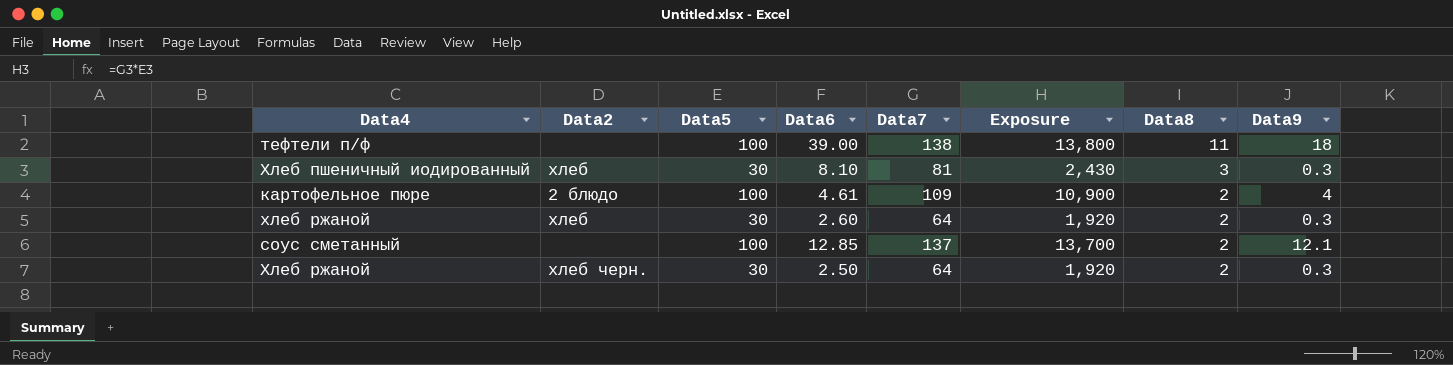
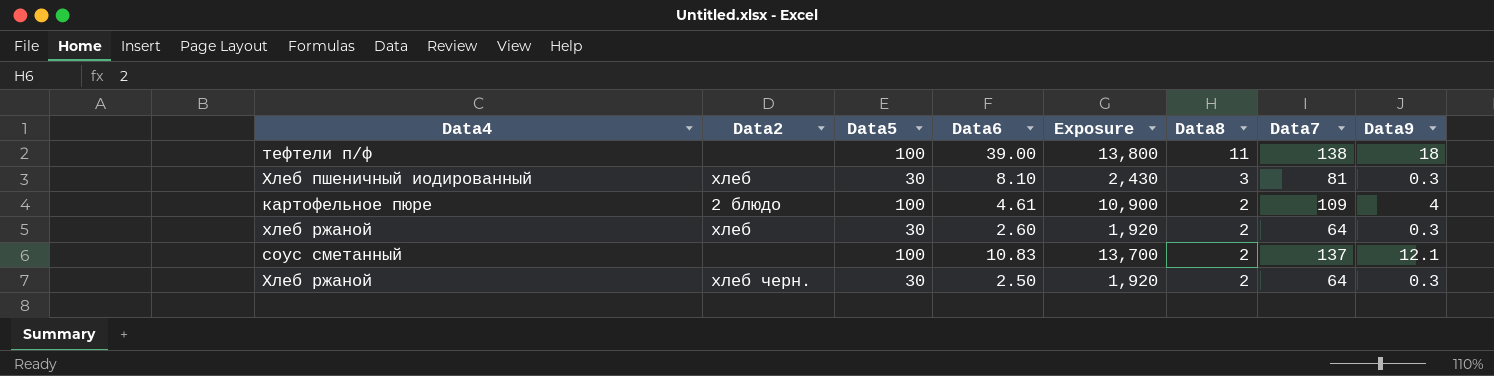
column Data7 | position: 5 -> 7
соус сметанный | Data6: 12.85 -> 10.83

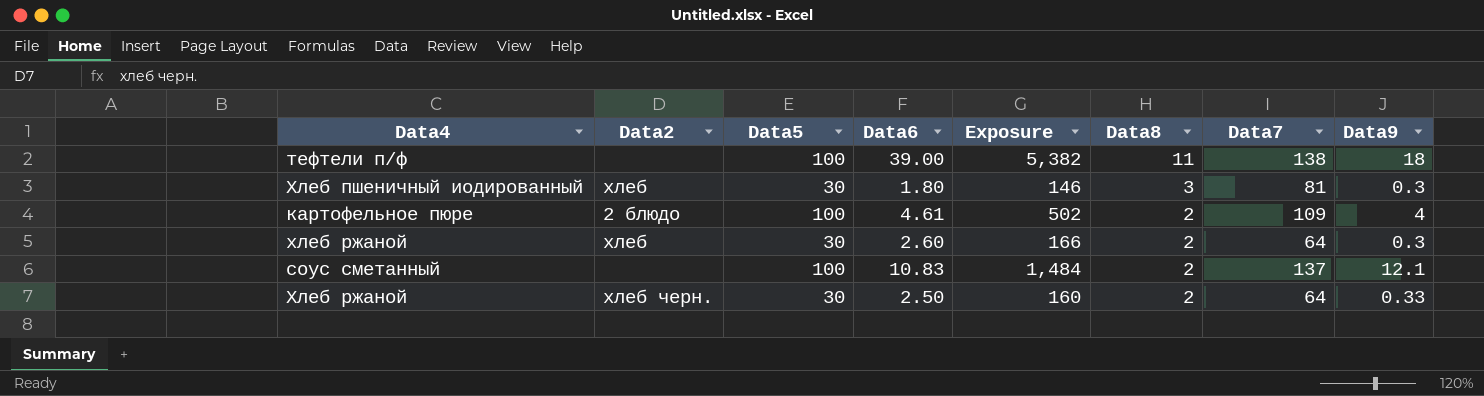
column Exposure | formula: [Data5] * [Data7] -> [Data6] * [Data7]
Хлеб пшеничный иодированный | Data6: 8.10 -> 1.80
Хлеб ржаной | Data9: 0.3 -> 0.33

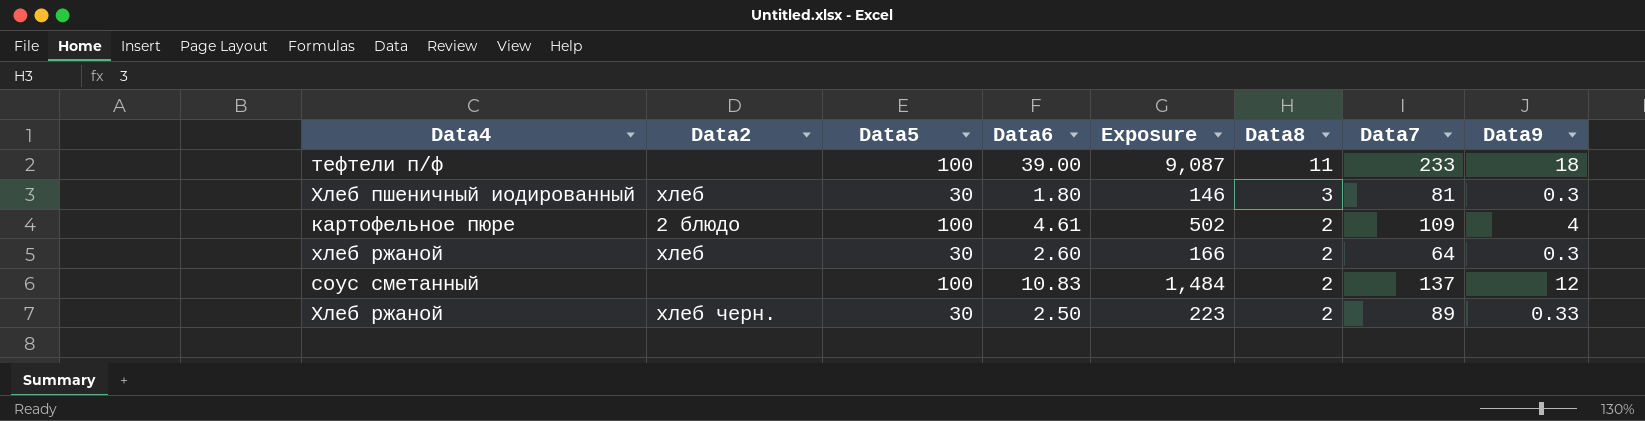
тефтели п/ф | Exposure: 5,382 -> 9,087
тефтели п/ф | Data7: 138 -> 233
соус сметанный | Data9: 12.1 -> 12
Хлеб ржаной | Exposure: 160 -> 223
Хлеб ржаной | Data7: 64 -> 89

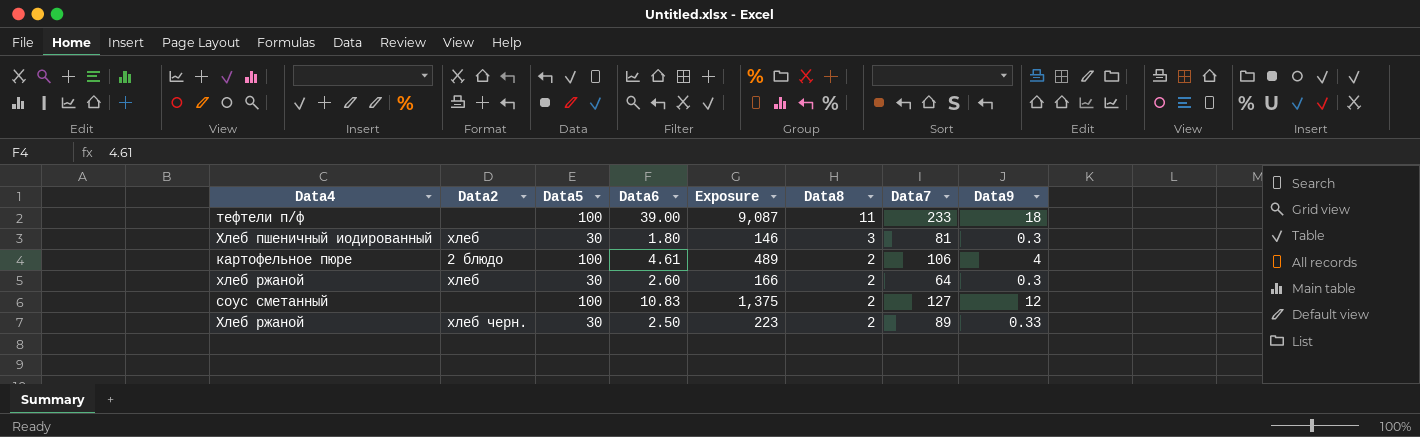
картофельное пюре | Exposure: 502 -> 489
картофельное пюре | Data7: 109 -> 106
соус сметанный | Exposure: 1,484 -> 1,375
соус сметанный | Data7: 137 -> 127

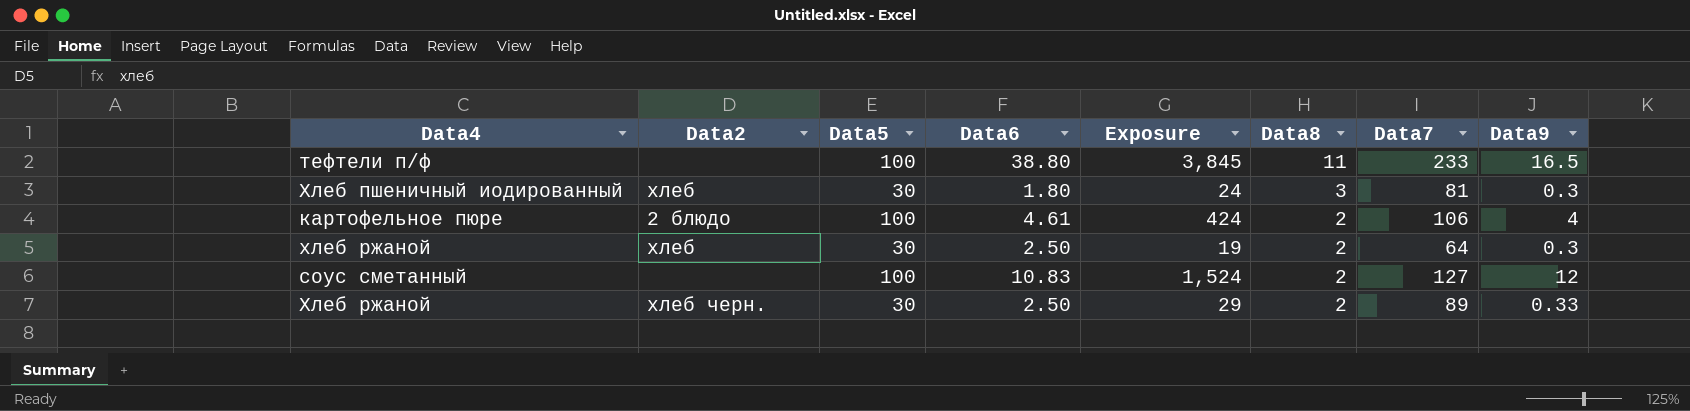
column Exposure | formula: [Data6] * [Data7] -> [Data7] * [Data9]
тефтели п/ф | Data6: 39.00 -> 38.80
тефтели п/ф | Data9: 18 -> 16.5
хлеб ржаной | Data6: 2.60 -> 2.50

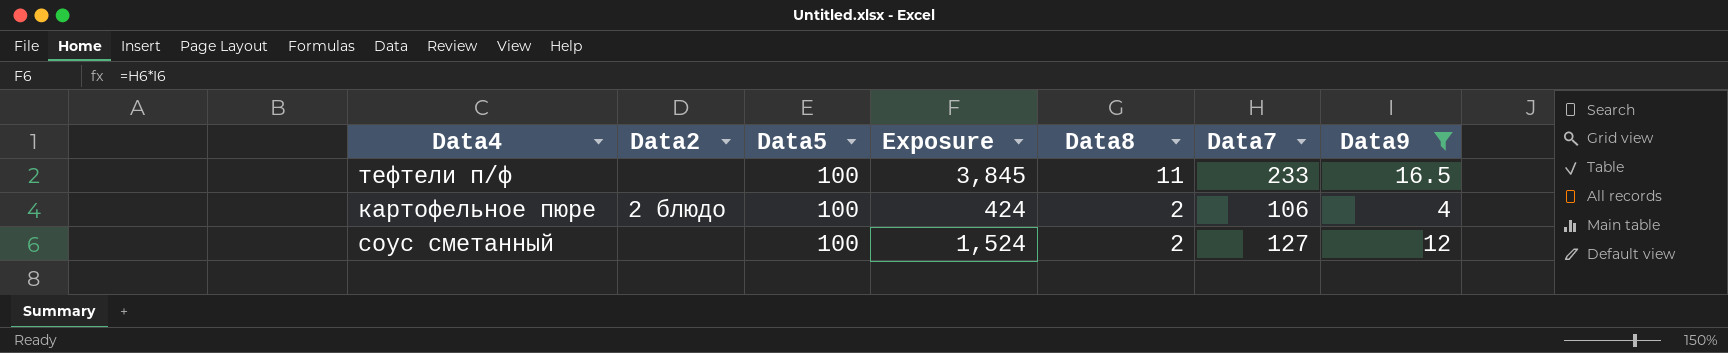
filter: none -> Data9 >= 4
column Data6 | position: 4 -> none

